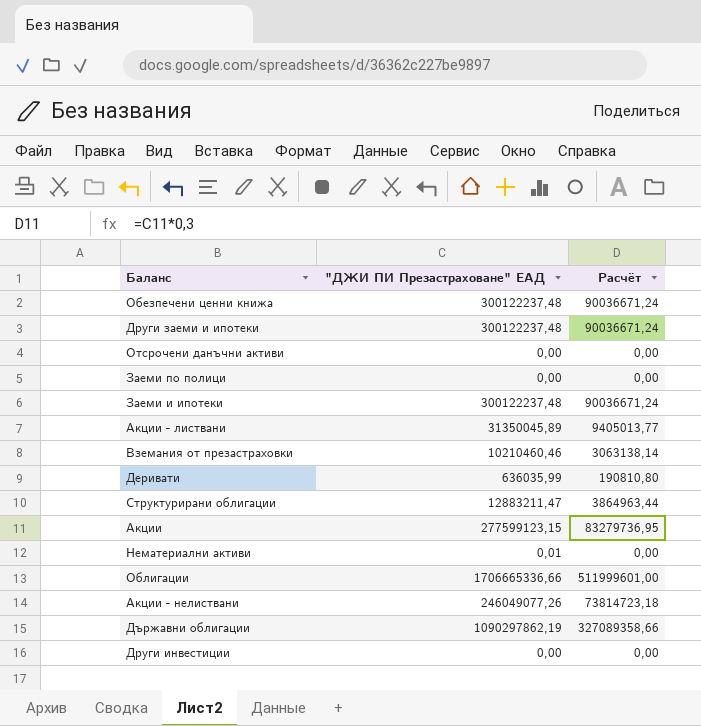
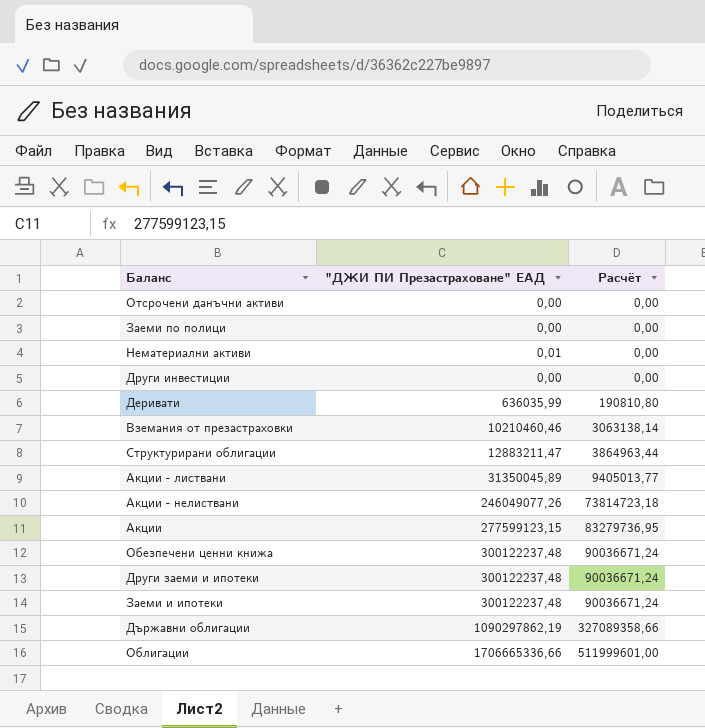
row order: none -> Расчёт ascending

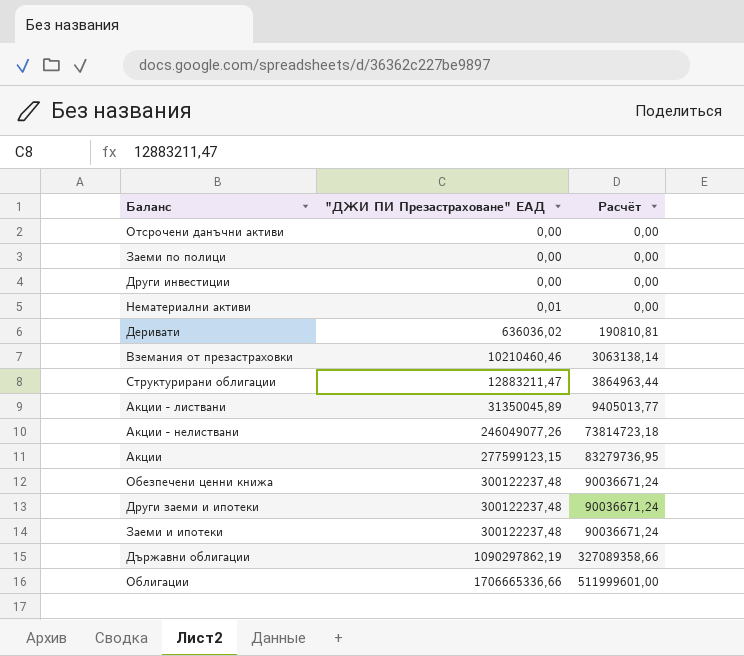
row order: Расчёт ascending -> "ДЖИ ПИ Презастраховане" ЕАД ascending
Деривати | "ДЖИ ПИ Презастраховане" ЕАД: 636035,99 -> 636036,02
Деривати | Расчёт: 190810,80 -> 190810,81

